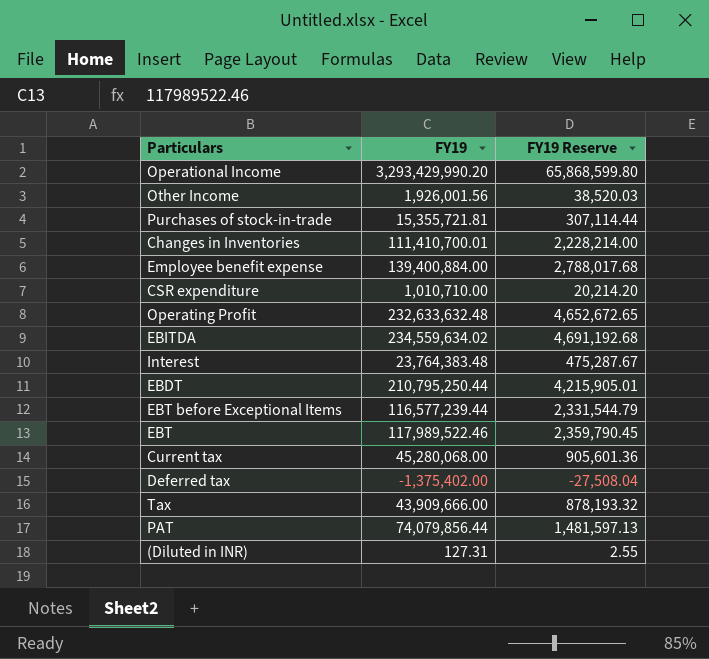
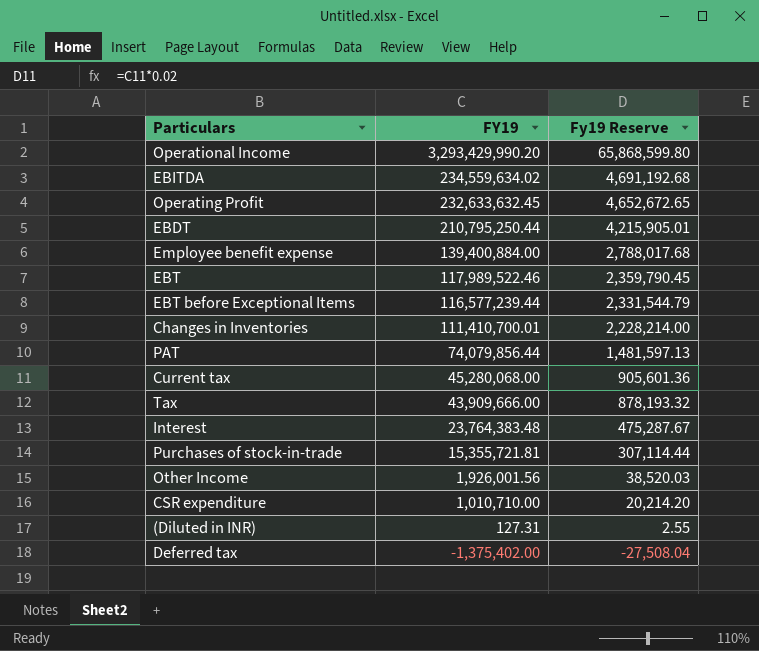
row order: none -> FY19 descending
column name: FY19 Reserve -> Fy19 Reserve
Operating Profit | FY19: 232,633,632.48 -> 232,633,632.45

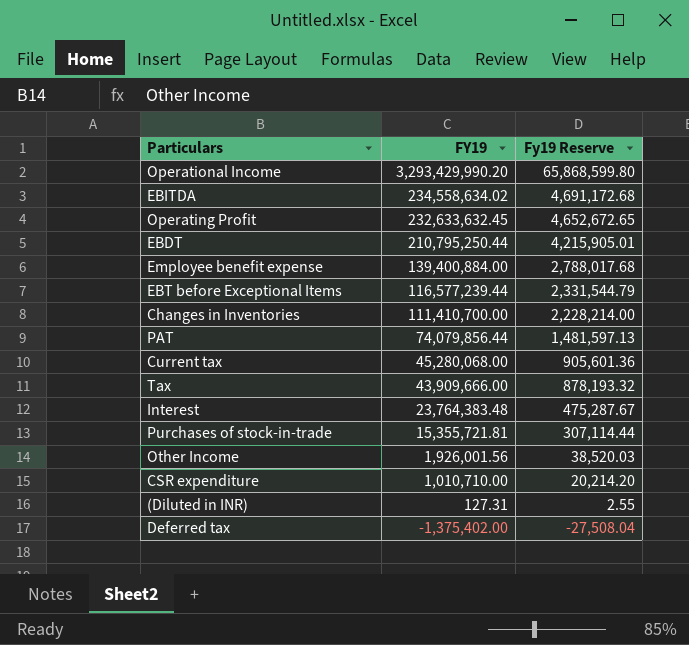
row EBT: 117,989,522.46 | 2,359,790.45 -> none
EBITDA | FY19: 234,559,634.02 -> 234,558,634.02
EBITDA | Fy19 Reserve: 4,691,192.68 -> 4,691,172.68
Changes in Inventories | FY19: 111,410,700.01 -> 111,410,700.00

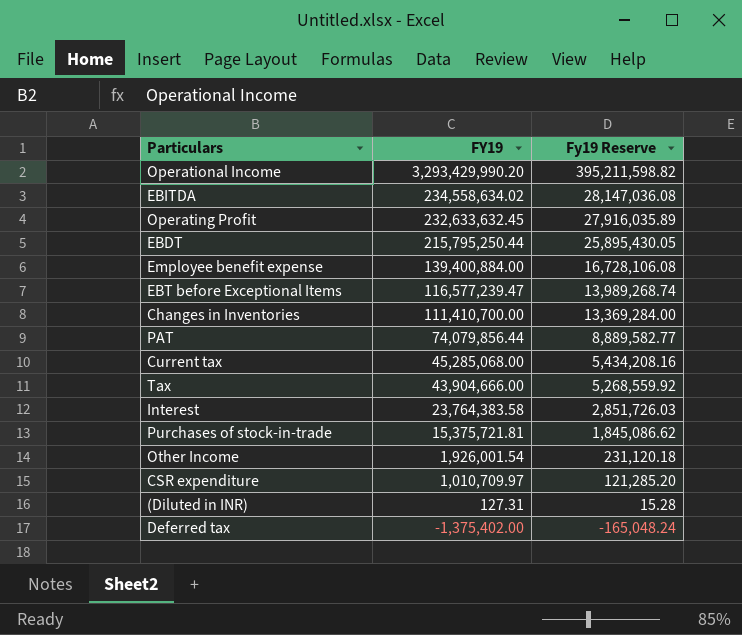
column Fy19 Reserve | formula: [FY19] * 0.02 -> [FY19] * 0.12
EBDT | FY19: 210,795,250.44 -> 215,795,250.44
EBT before Exceptional Items | FY19: 116,577,239.44 -> 116,577,239.47
Current tax | FY19: 45,280,068.00 -> 45,285,068.00
Tax | FY19: 43,909,666.00 -> 43,904,666.00
Interest | FY19: 23,764,383.48 -> 23,764,383.58
Purchases of stock-in-trade | FY19: 15,355,721.81 -> 15,375,721.81
Other Income | FY19: 1,926,001.56 -> 1,926,001.54
CSR expenditure | FY19: 1,010,710.00 -> 1,010,709.97

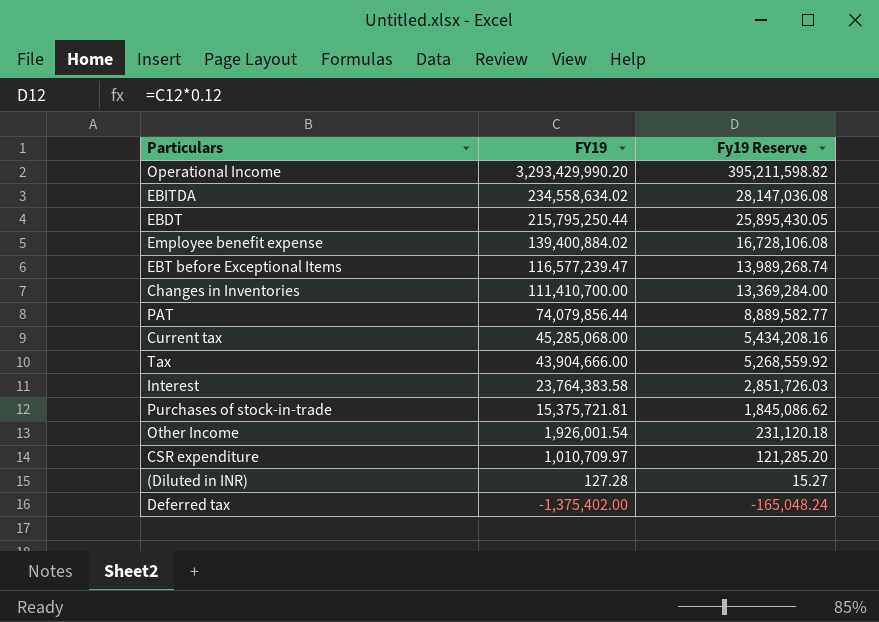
row Operating Profit: 232,633,632.45 | 27,916,035.89 -> none
Employee benefit expense | FY19: 139,400,884.00 -> 139,400,884.02
(Diluted in INR) | FY19: 127.31 -> 127.28
(Diluted in INR) | Fy19 Reserve: 15.28 -> 15.27

